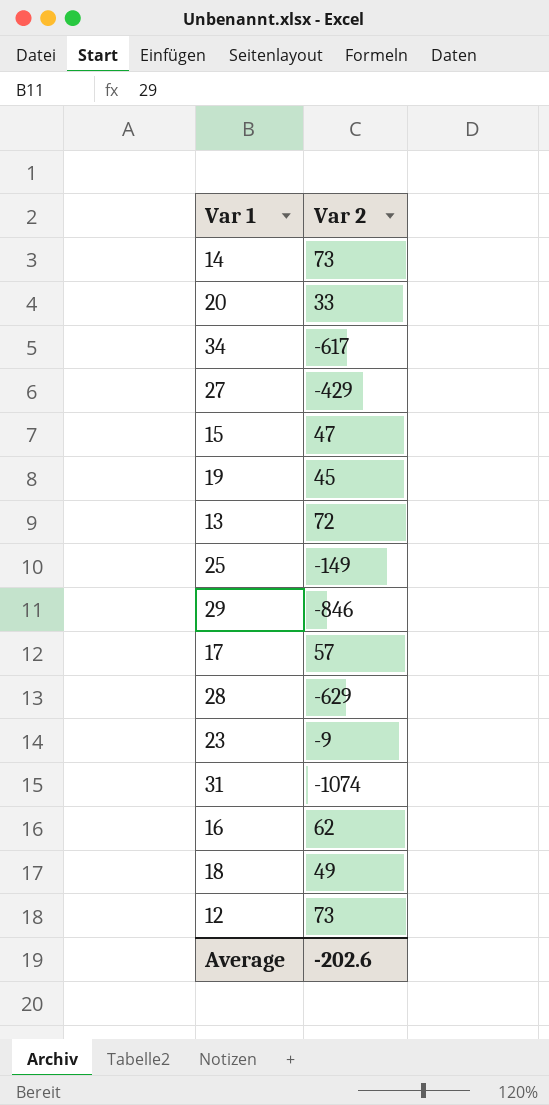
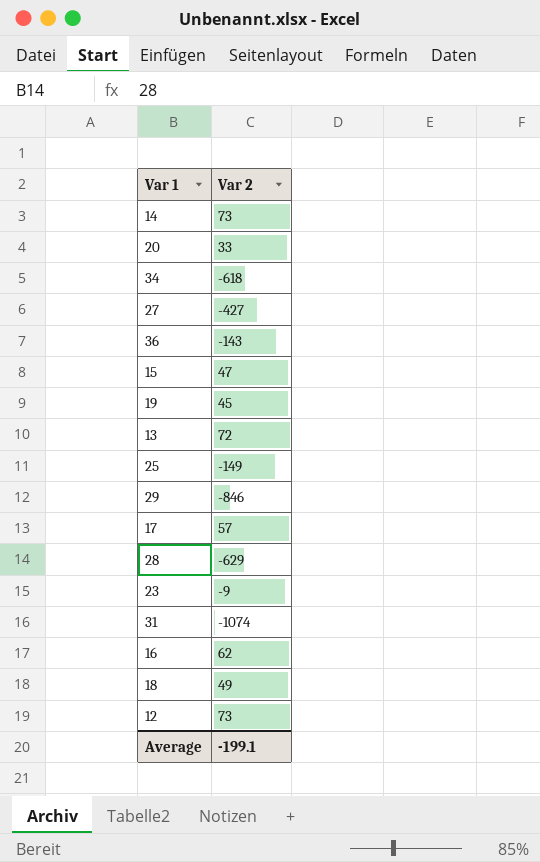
34 | Var 2: -617 -> -618
27 | Var 2: -429 -> -427
row 36: none -> -143
Average | Var 2: -202.6 -> -199.1

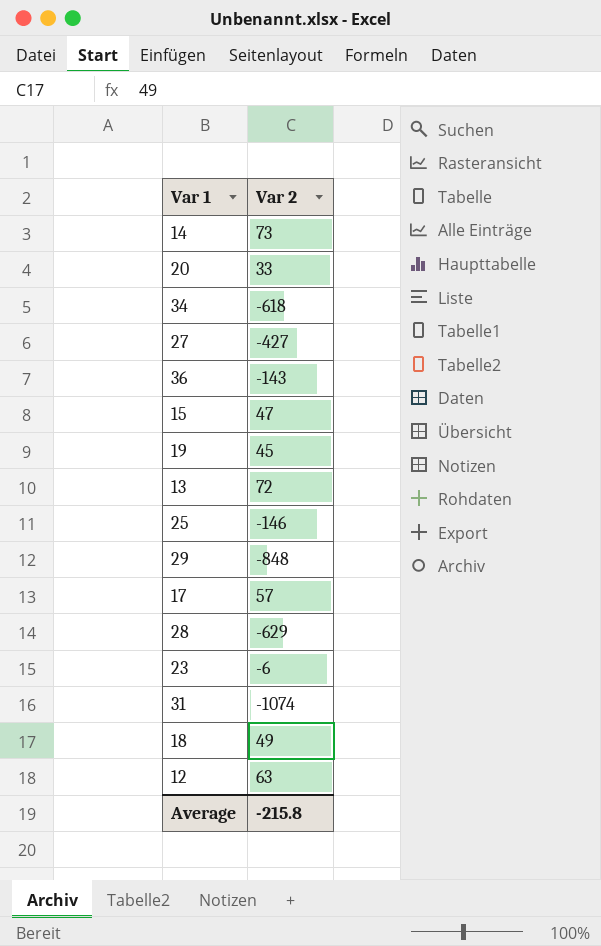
row 16: 62 -> none
25 | Var 2: -149 -> -146
29 | Var 2: -846 -> -848
23 | Var 2: -9 -> -6
12 | Var 2: 73 -> 63
Average | Var 2: -199.1 -> -215.8

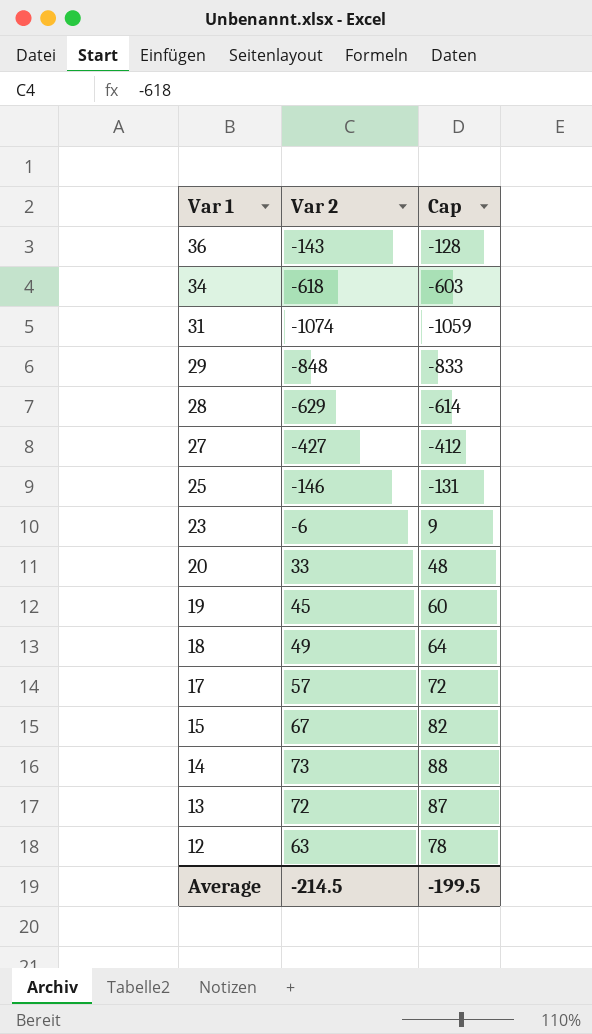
row order: none -> Var 1 descending
column Cap | formula: none -> [Var 2] + 15
15 | Var 2: 47 -> 67
Average | Var 2: -215.8 -> -214.5

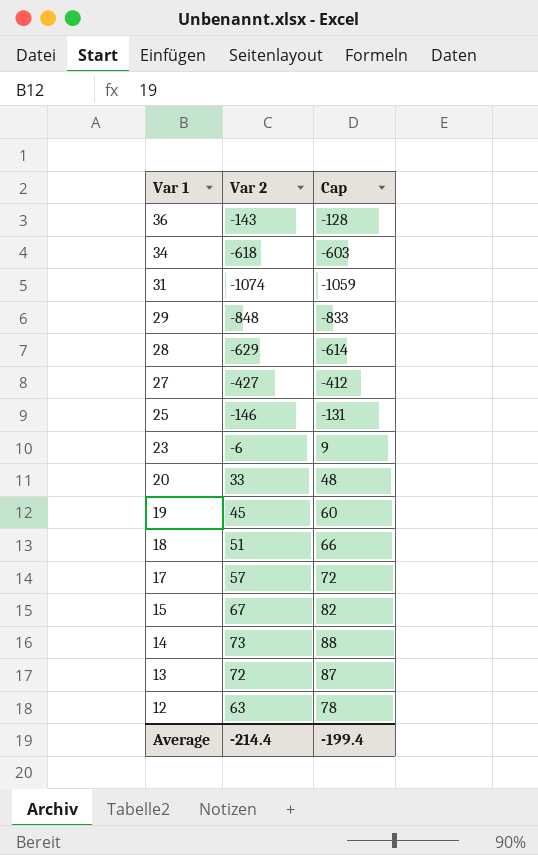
18 | Var 2: 49 -> 51
18 | Cap: 64 -> 66
Average | Var 2: -214.5 -> -214.4
Average | Cap: -199.5 -> -199.4

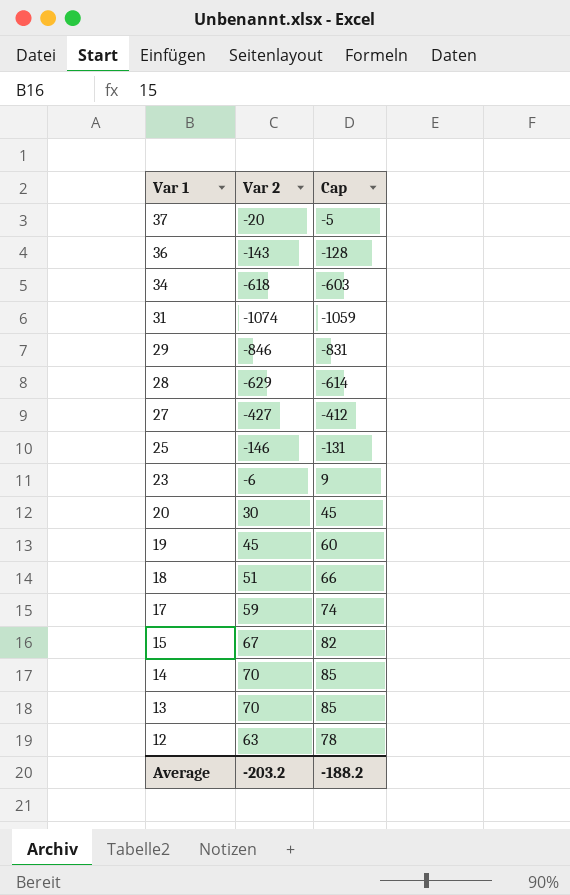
row 37: none -> -20 | -5
29 | Var 2: -848 -> -846
29 | Cap: -833 -> -831
20 | Var 2: 33 -> 30
20 | Cap: 48 -> 45
17 | Var 2: 57 -> 59
17 | Cap: 72 -> 74
14 | Var 2: 73 -> 70
14 | Cap: 88 -> 85
13 | Var 2: 72 -> 70
13 | Cap: 87 -> 85
Average | Var 2: -214.4 -> -203.2
Average | Cap: -199.4 -> -188.2

